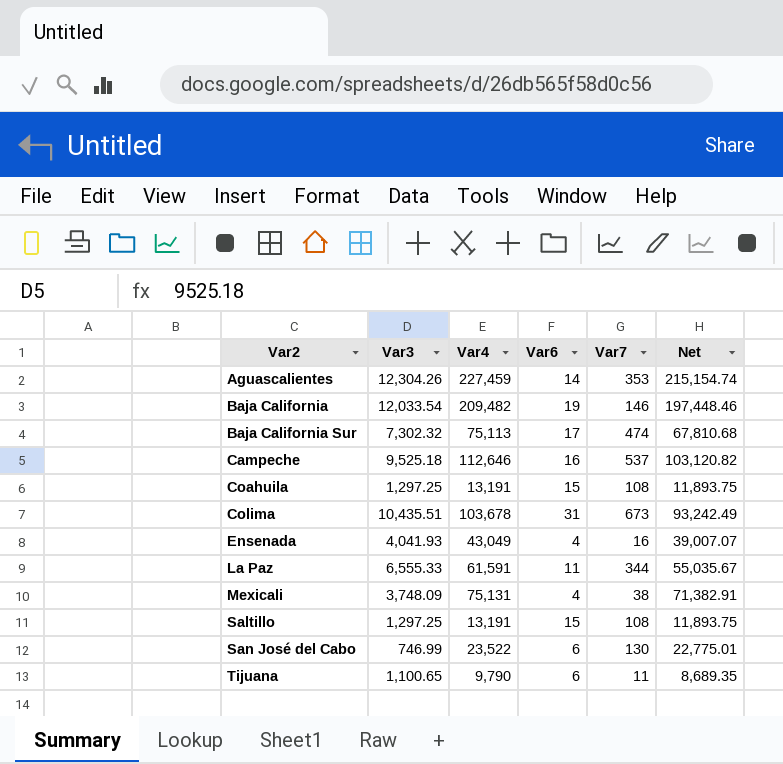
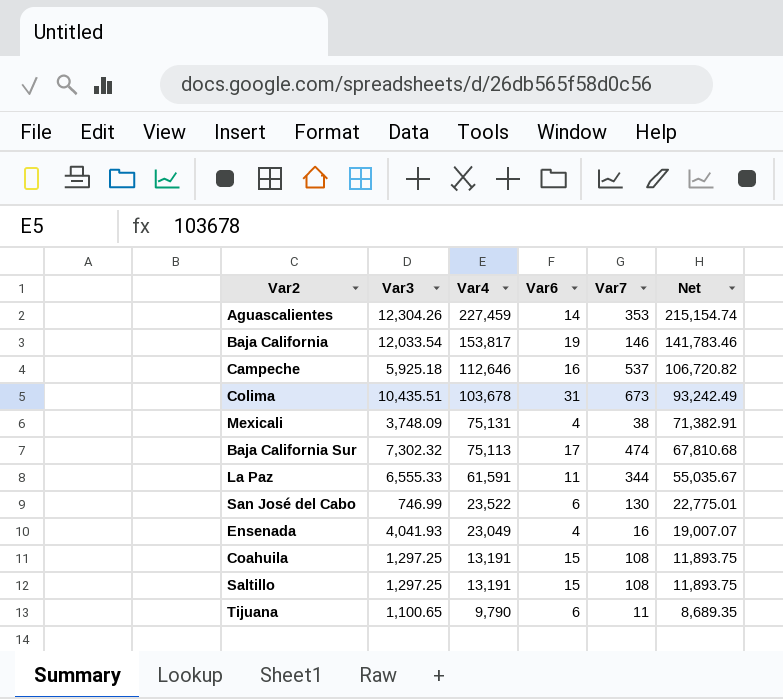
row order: Var2 ascending -> Var4 descending
Baja California | Var4: 209,482 -> 153,817
Baja California | Net: 197,448.46 -> 141,783.46
Campeche | Var3: 9,525.18 -> 5,925.18
Campeche | Net: 103,120.82 -> 106,720.82
Ensenada | Var4: 43,049 -> 23,049
Ensenada | Net: 39,007.07 -> 19,007.07

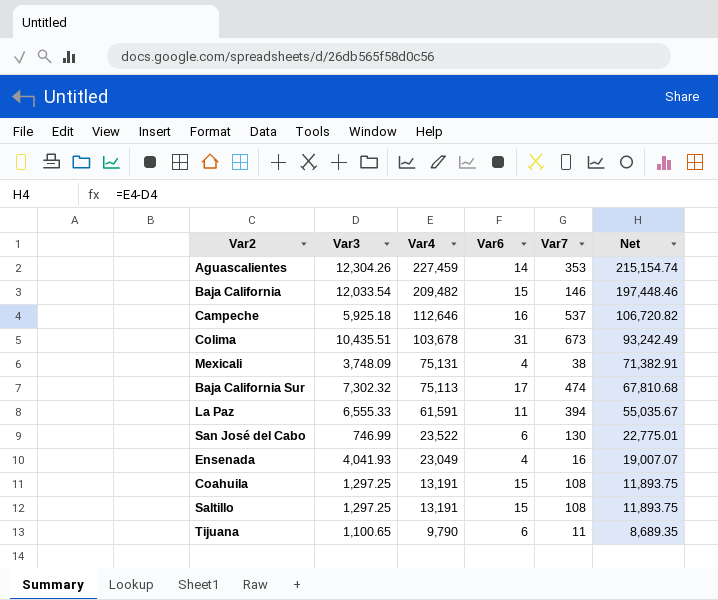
Baja California | Var4: 153,817 -> 209,482
Baja California | Var6: 19 -> 15
Baja California | Net: 141,783.46 -> 197,448.46
La Paz | Var7: 344 -> 394

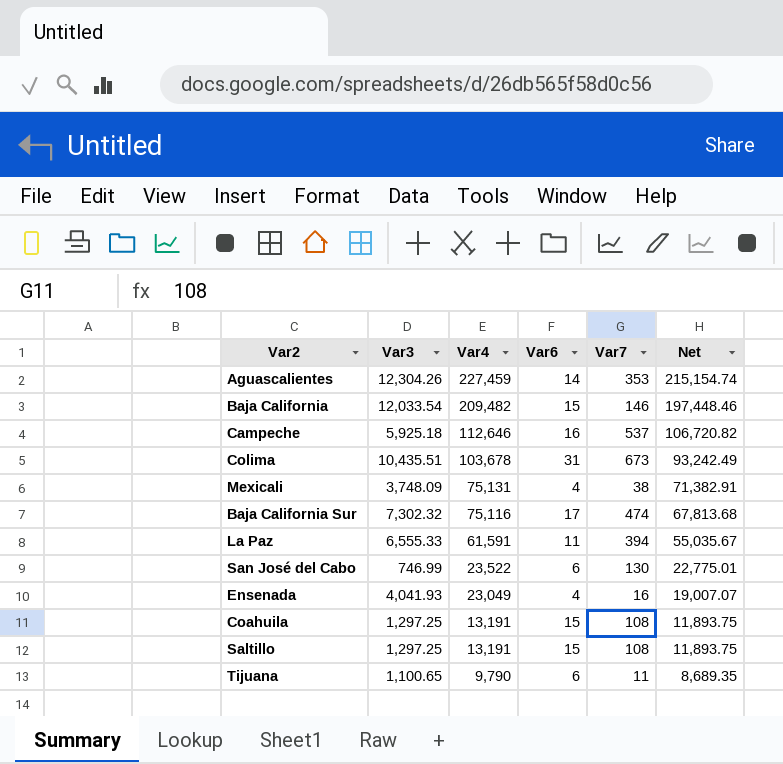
Baja California Sur | Var4: 75,113 -> 75,116
Baja California Sur | Net: 67,810.68 -> 67,813.68

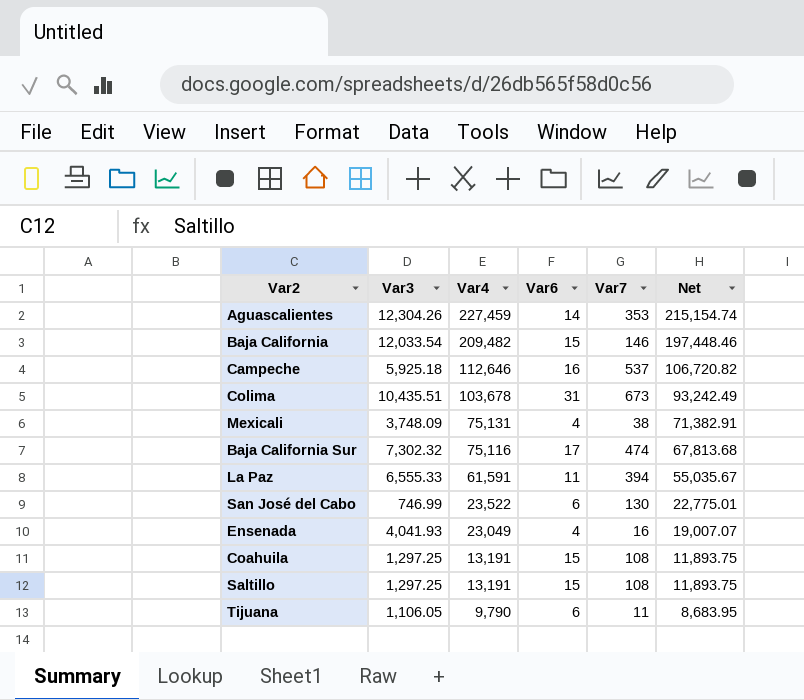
Tijuana | Var3: 1,100.65 -> 1,106.05
Tijuana | Net: 8,689.35 -> 8,683.95

